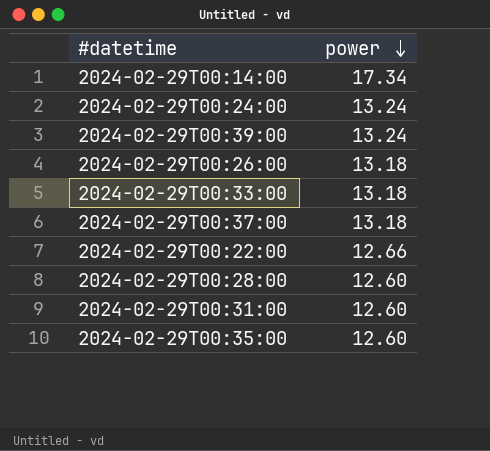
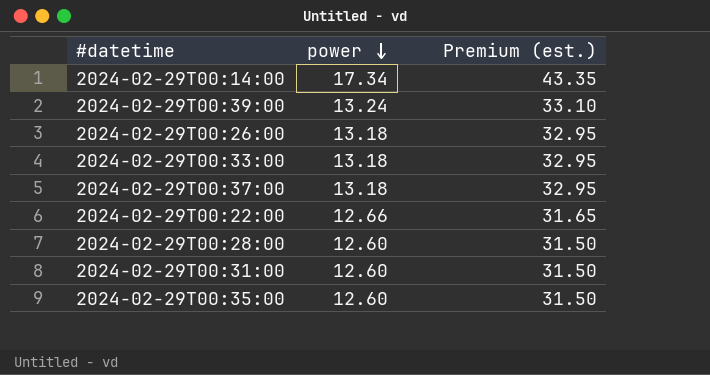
column Premium (est.) | formula: none -> [power] * 2.5
row 2024-02-29T00:24:00: 13.24 -> none

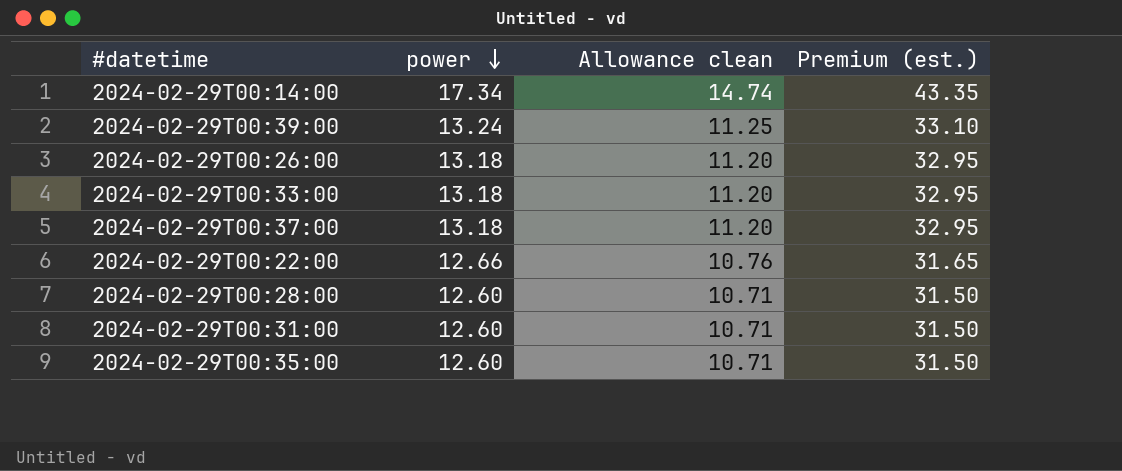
column Allowance clean | formula: none -> [power] * 0.85

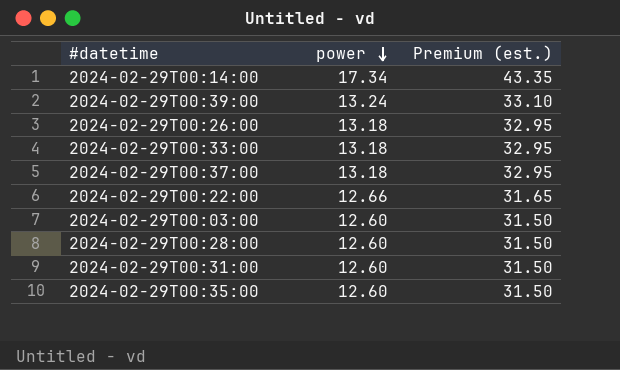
column Allowance clean | formula: [power] * 0.85 -> none
row 2024-02-29T00:03:00: none -> 12.60 | 31.50

